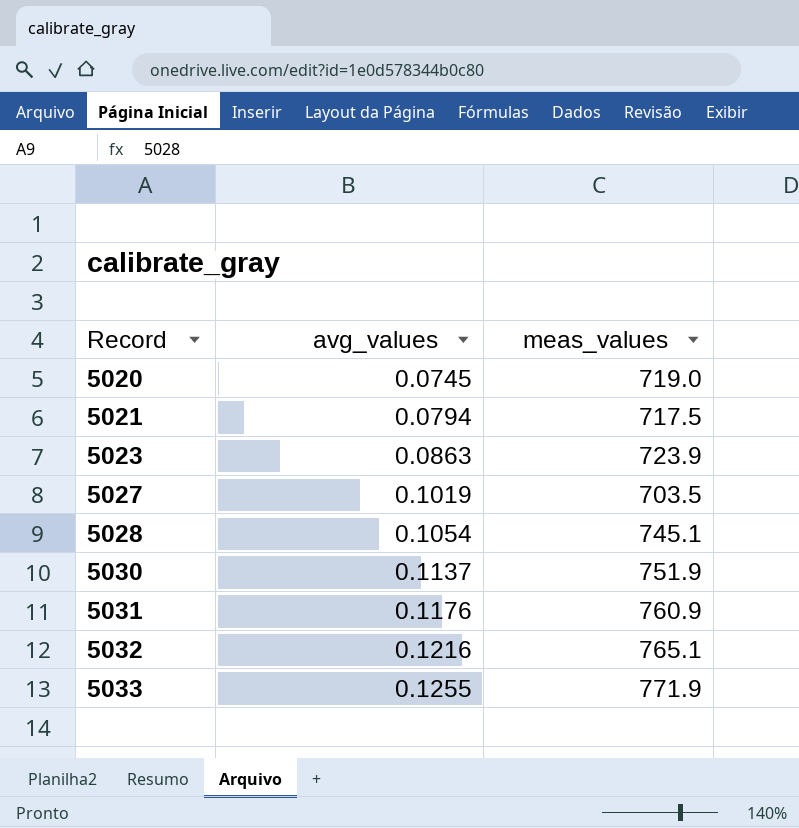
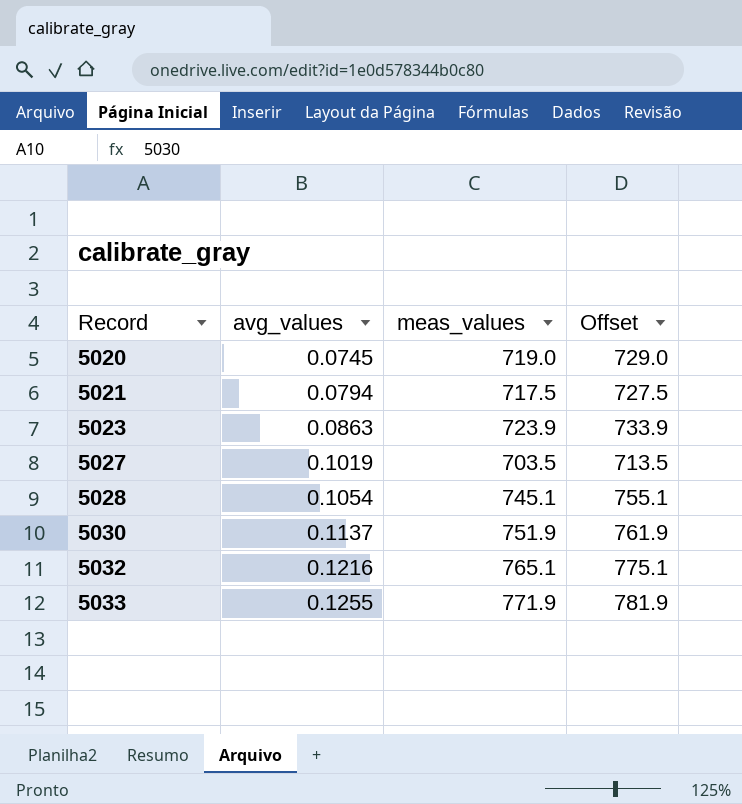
column Offset | formula: none -> [meas_values] + 10
row 5031: 0.1176 | 760.9 -> none

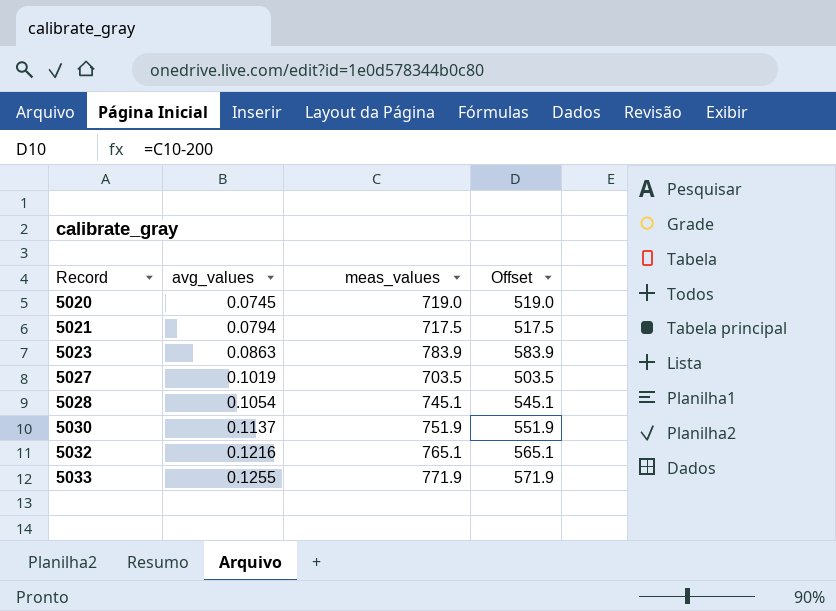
column Offset | formula: [meas_values] + 10 -> [meas_values] - 200
5023 | meas_values: 723.9 -> 783.9

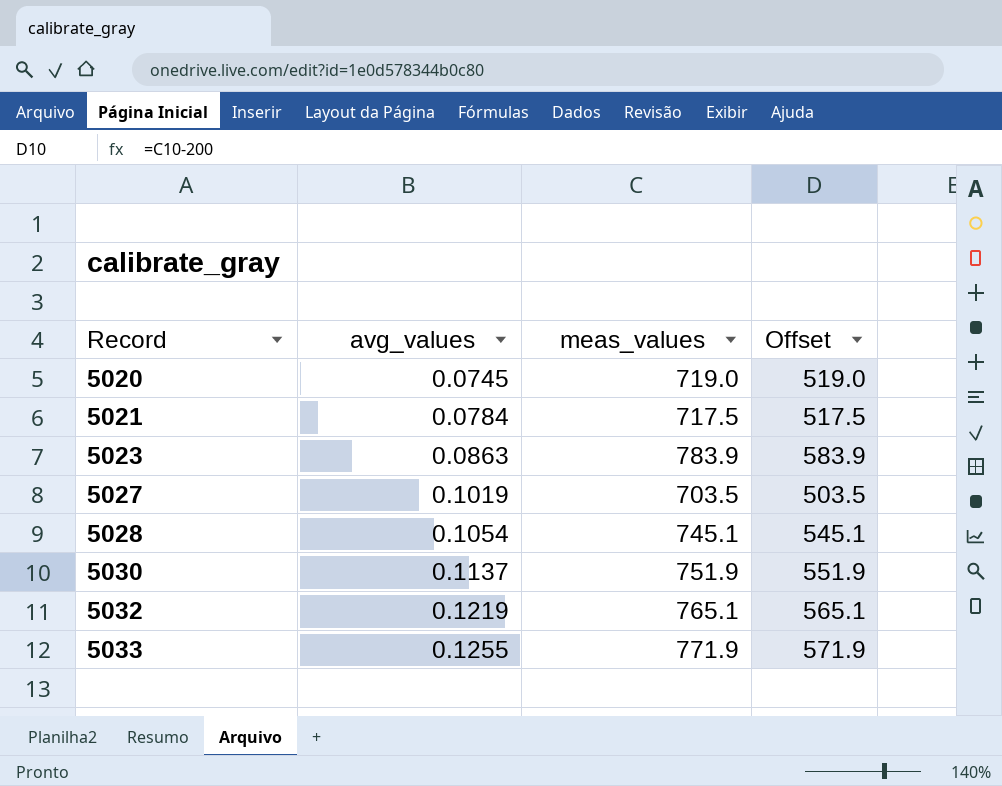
5021 | avg_values: 0.0794 -> 0.0784
5032 | avg_values: 0.1216 -> 0.1219

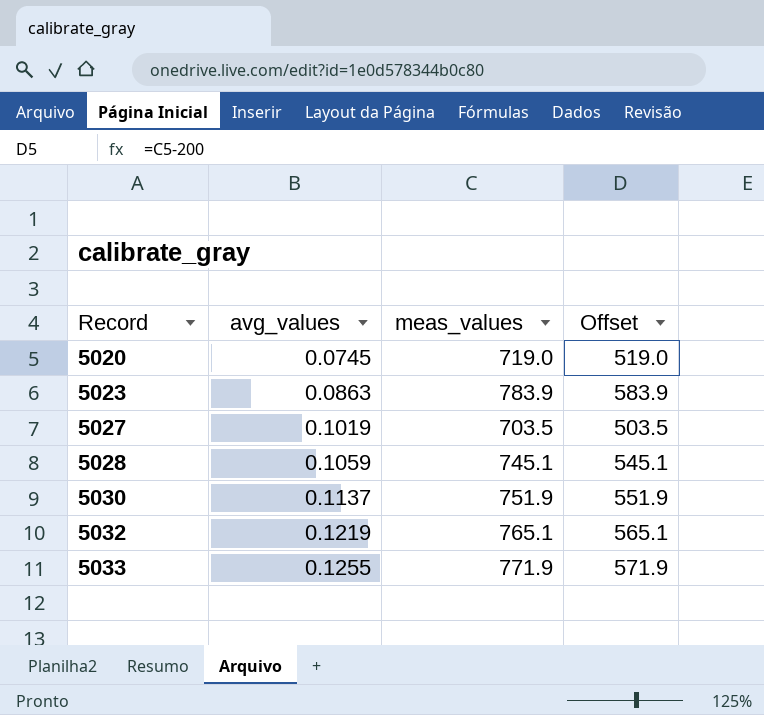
row 5021: 0.0784 | 717.5 | 517.5 -> none
5028 | avg_values: 0.1054 -> 0.1059

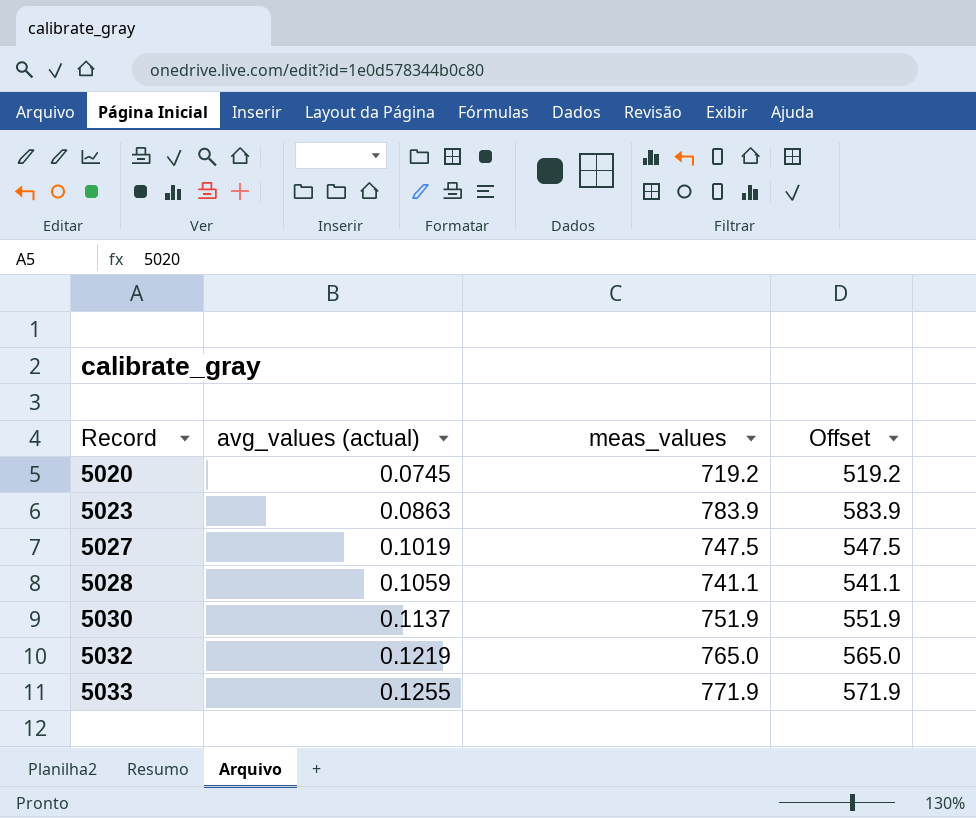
column name: avg_values -> avg_values (actual)
5020 | meas_values: 719.0 -> 719.2
5020 | Offset: 519.0 -> 519.2
5027 | meas_values: 703.5 -> 747.5
5027 | Offset: 503.5 -> 547.5
5028 | meas_values: 745.1 -> 741.1
5028 | Offset: 545.1 -> 541.1
5032 | meas_values: 765.1 -> 765.0
5032 | Offset: 565.1 -> 565.0

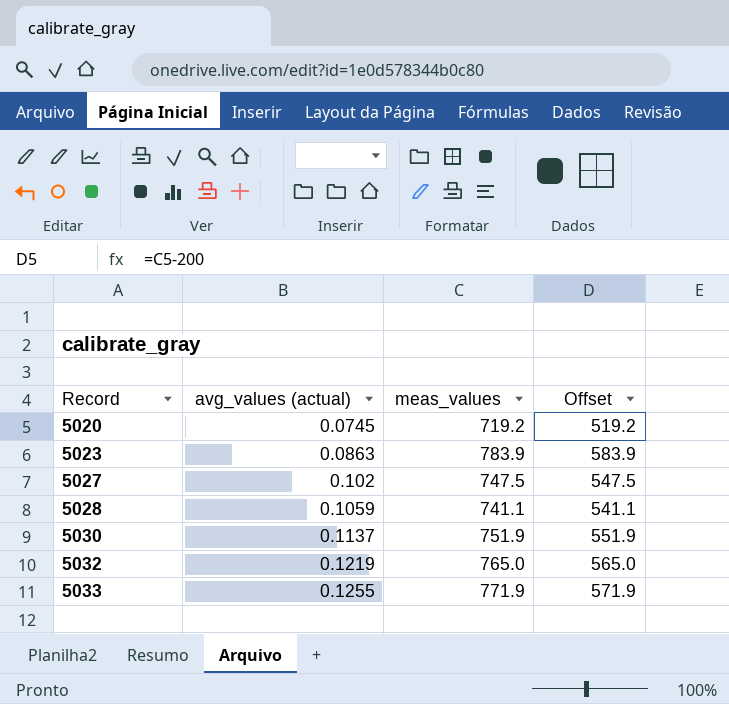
5027 | avg_values (actual): 0.1019 -> 0.102

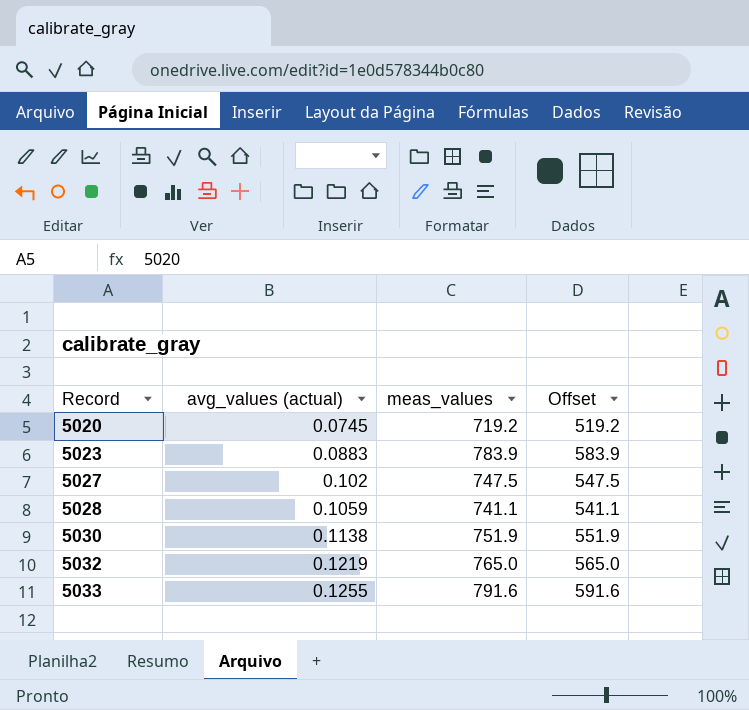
5023 | avg_values (actual): 0.0863 -> 0.0883
5030 | avg_values (actual): 0.1137 -> 0.1138
5033 | meas_values: 771.9 -> 791.6
5033 | Offset: 571.9 -> 591.6

